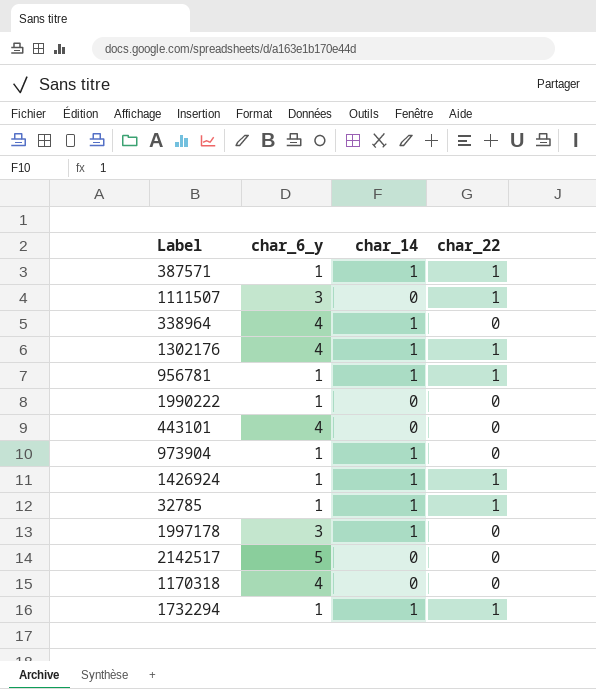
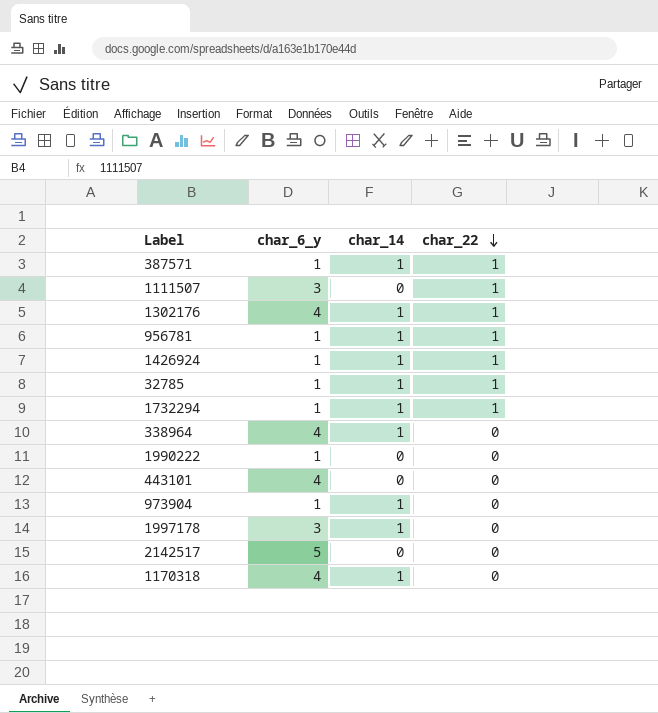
row order: none -> char_22 descending
1170318 | char_14: 0 -> 1

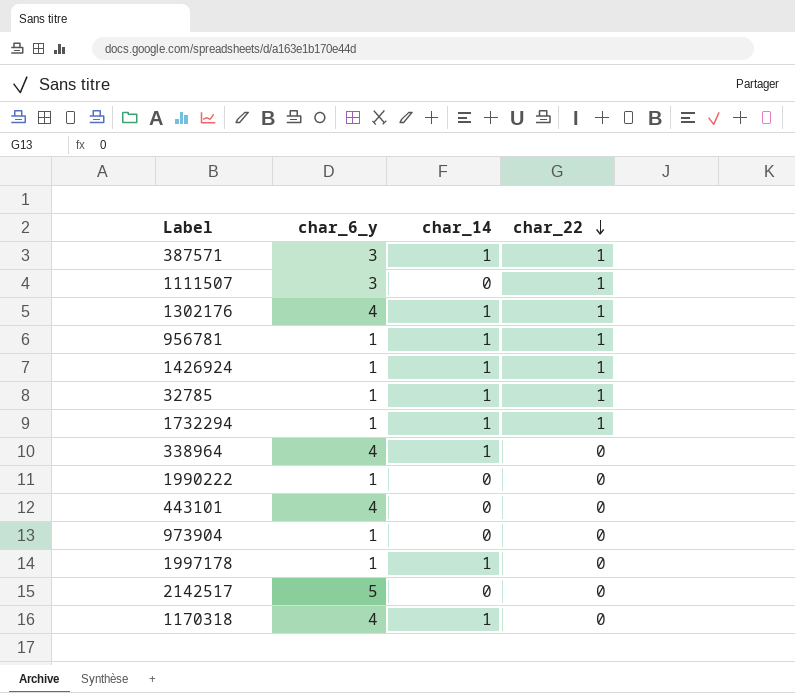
387571 | char_6_y: 1 -> 3
973904 | char_14: 1 -> 0
1997178 | char_6_y: 3 -> 1

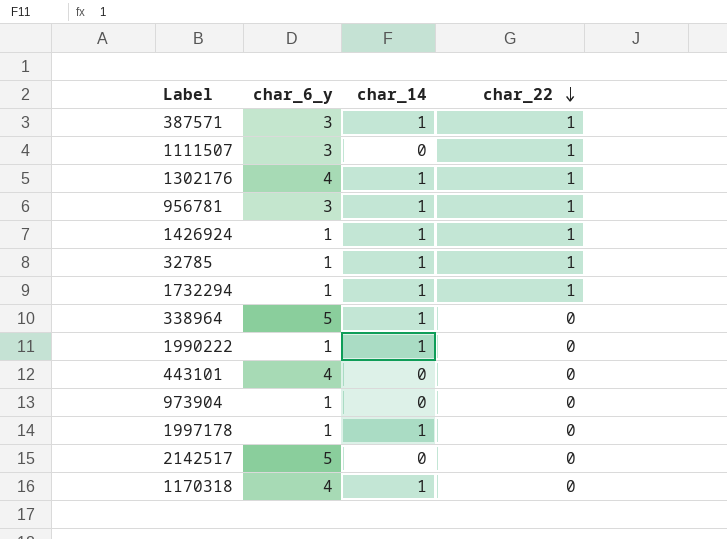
956781 | char_6_y: 1 -> 3
338964 | char_6_y: 4 -> 5
1990222 | char_14: 0 -> 1

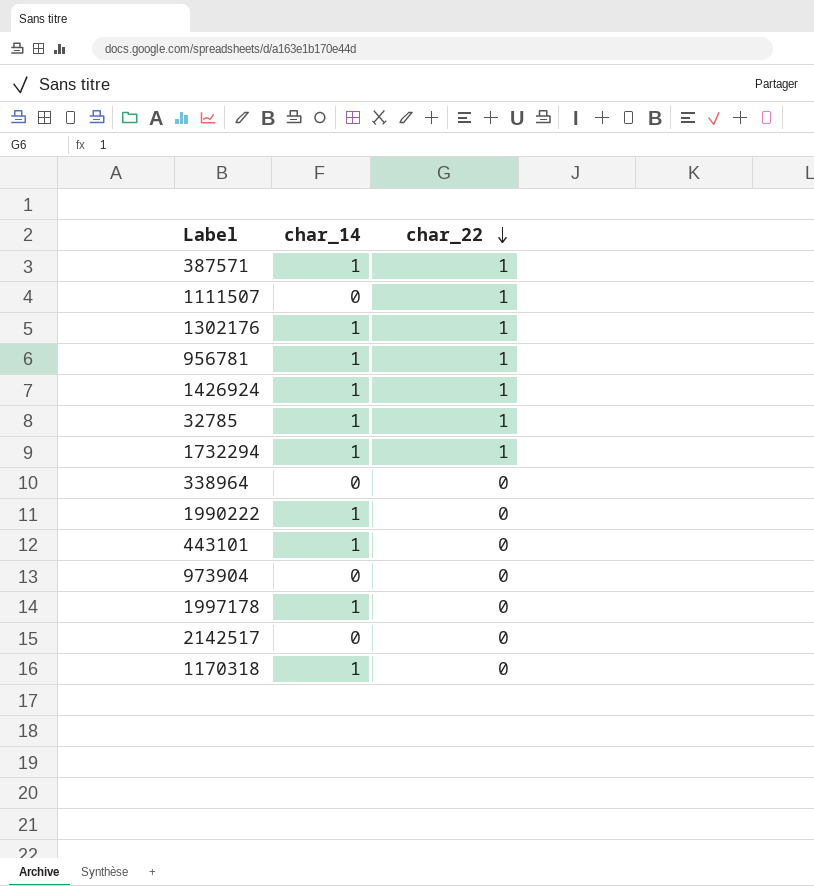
column char_6_y | position: 2 -> none
338964 | char_14: 1 -> 0
443101 | char_14: 0 -> 1

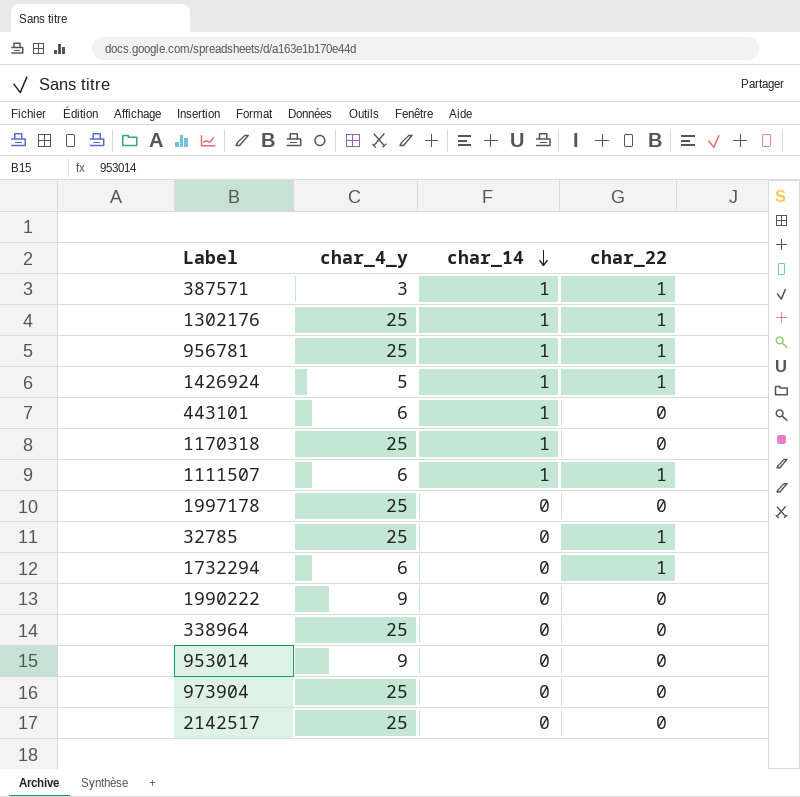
row order: char_22 descending -> char_14 descending
column char_4_y | position: none -> 2
1111507 | char_14: 0 -> 1
1997178 | char_14: 1 -> 0
32785 | char_14: 1 -> 0
1732294 | char_14: 1 -> 0
1990222 | char_14: 1 -> 0
row 953014: none -> 9 | 0 | 0

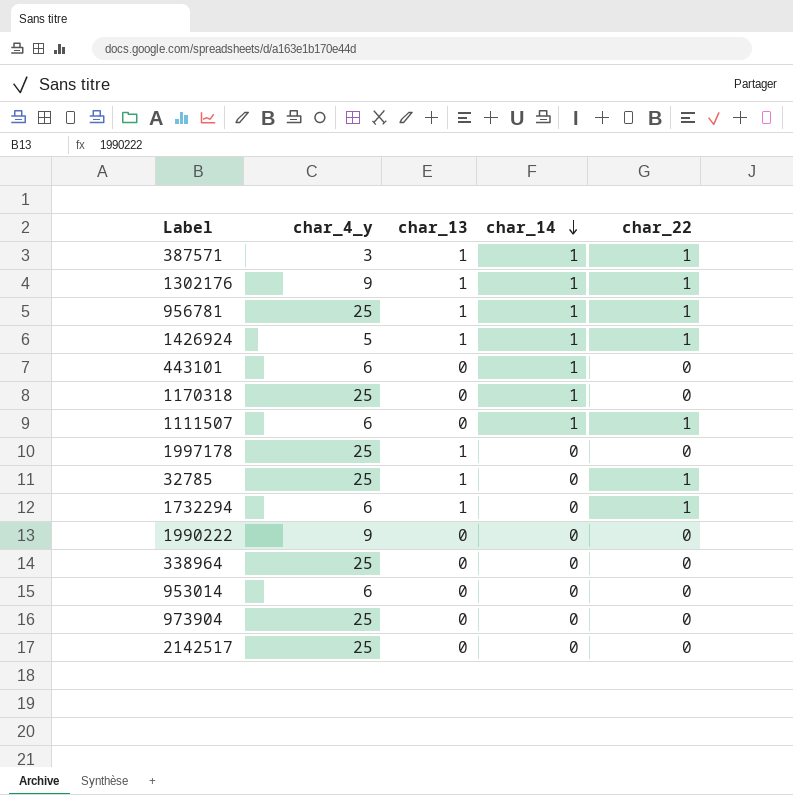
column char_13 | position: none -> 3
1302176 | char_4_y: 25 -> 9
953014 | char_4_y: 9 -> 6

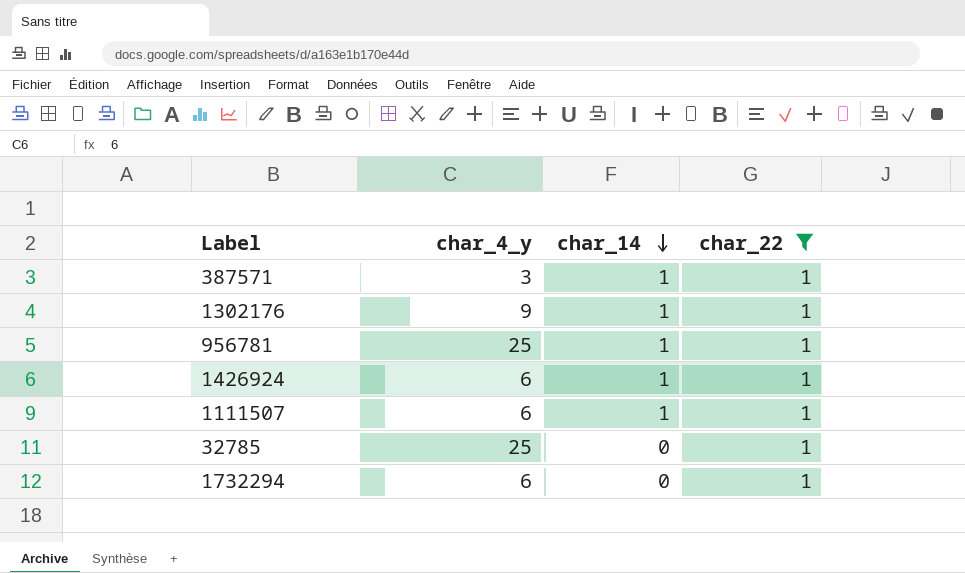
filter: none -> char_22 = 1
column char_13 | position: 3 -> none
1426924 | char_4_y: 5 -> 6

